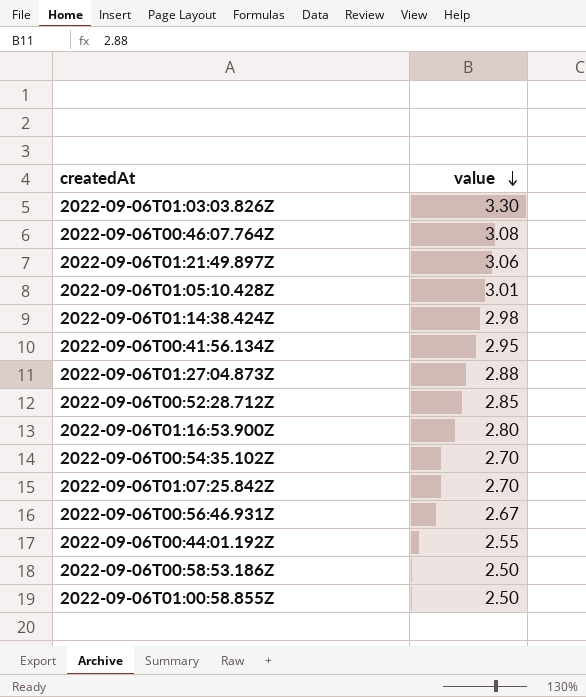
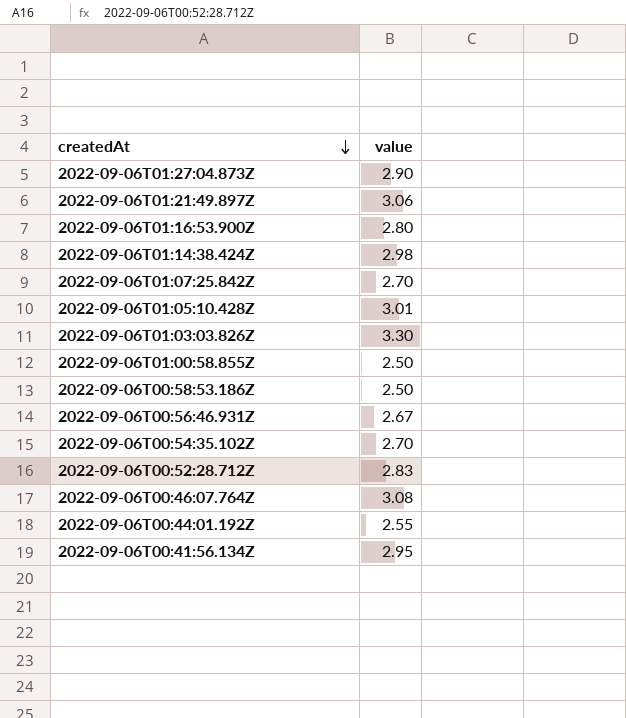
row order: value descending -> createdAt descending
2022-09-06T01:27:04.873Z | value: 2.88 -> 2.90
2022-09-06T00:52:28.712Z | value: 2.85 -> 2.83

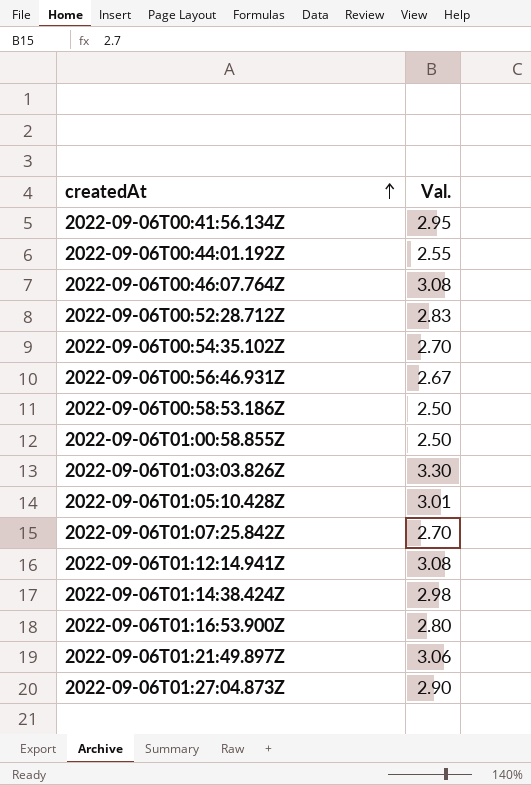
row order: createdAt descending -> createdAt ascending
column name: value -> Val.
row 2022-09-06T01:12:14.941Z: none -> 3.08

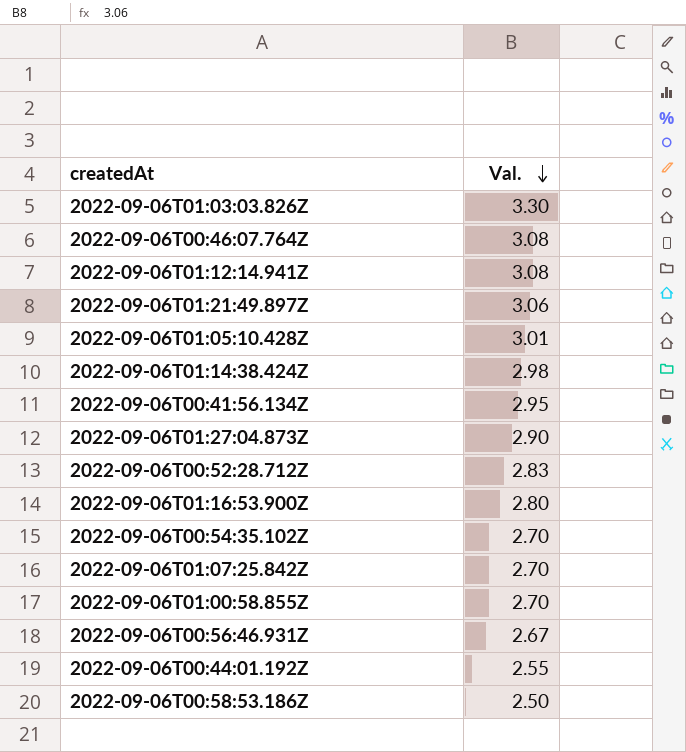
row order: createdAt ascending -> Val. descending
2022-09-06T01:00:58.855Z | Val.: 2.50 -> 2.70

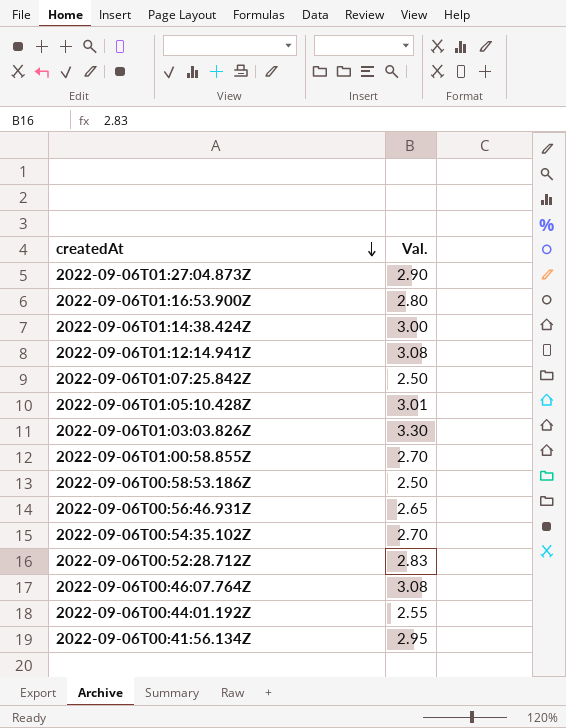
row order: Val. descending -> createdAt descending
row 2022-09-06T01:21:49.897Z: 3.06 -> none
2022-09-06T01:14:38.424Z | Val.: 2.98 -> 3.00
2022-09-06T01:07:25.842Z | Val.: 2.70 -> 2.50
2022-09-06T00:56:46.931Z | Val.: 2.67 -> 2.65

